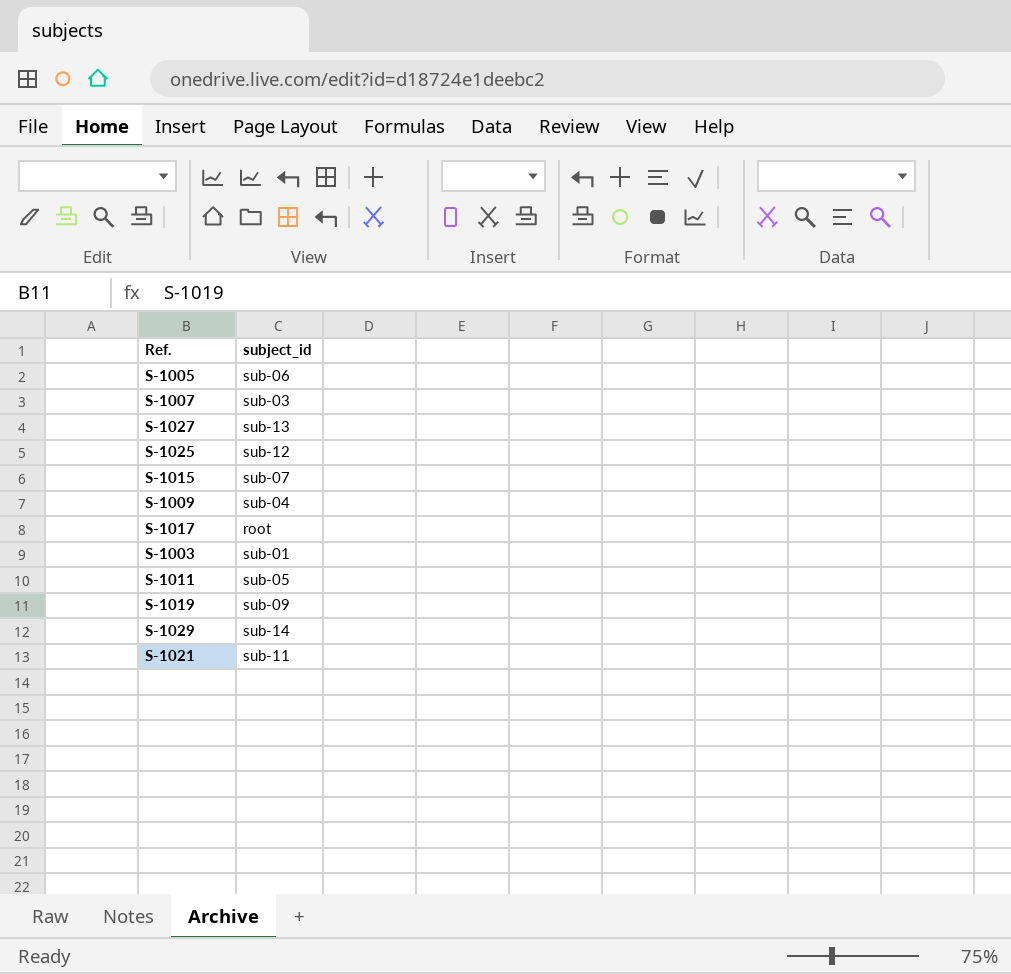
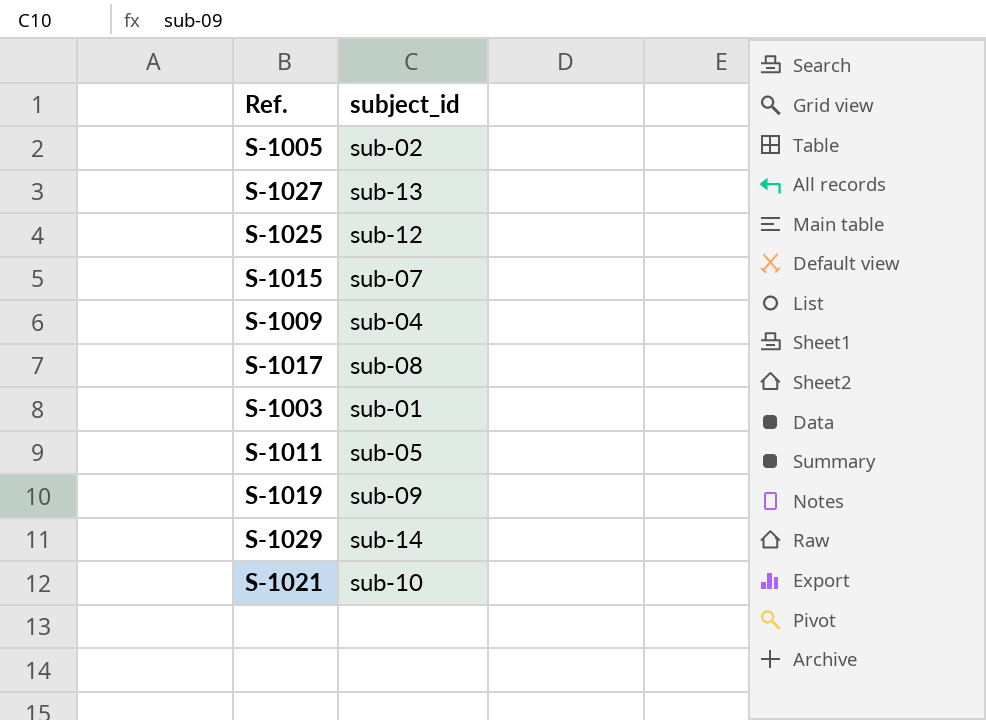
row S-1007: sub-03 -> none
S-1005 | subject_id: sub-06 -> sub-02
S-1017 | subject_id: root -> sub-08
S-1021 | subject_id: sub-11 -> sub-10

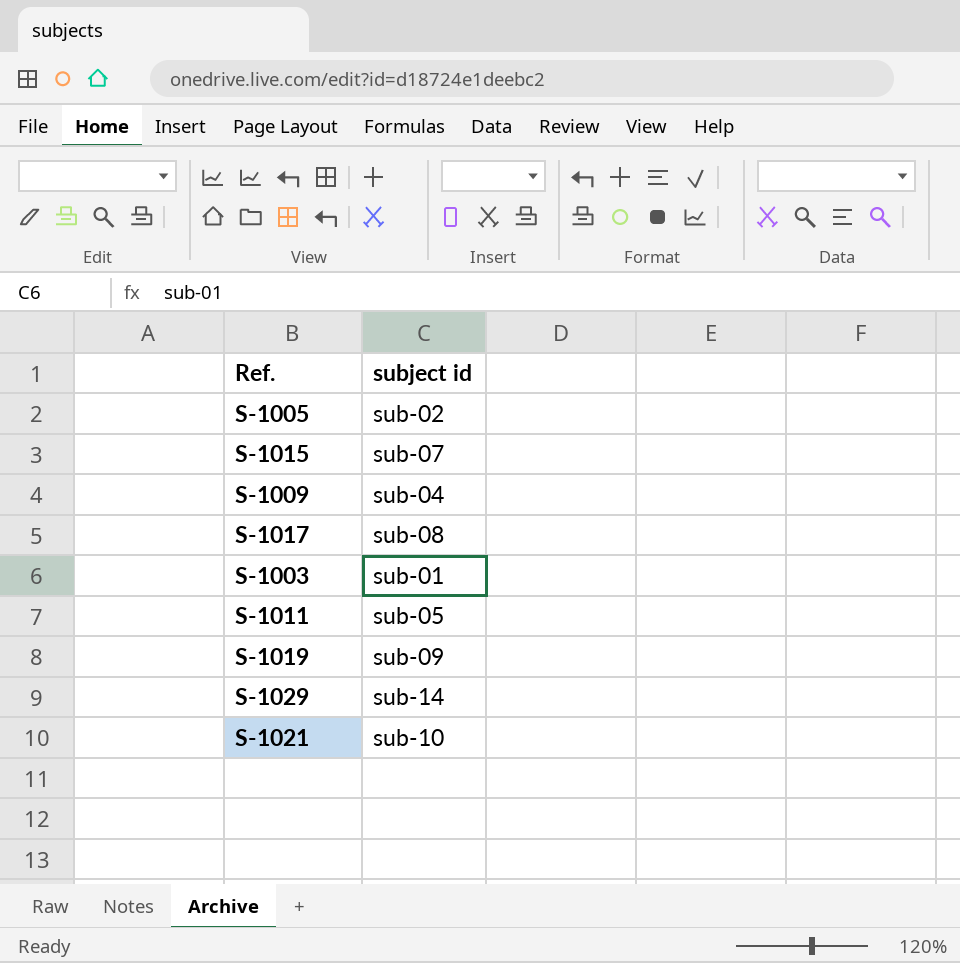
column name: subject_id -> subject id
row S-1027: sub-13 -> none
row S-1025: sub-12 -> none

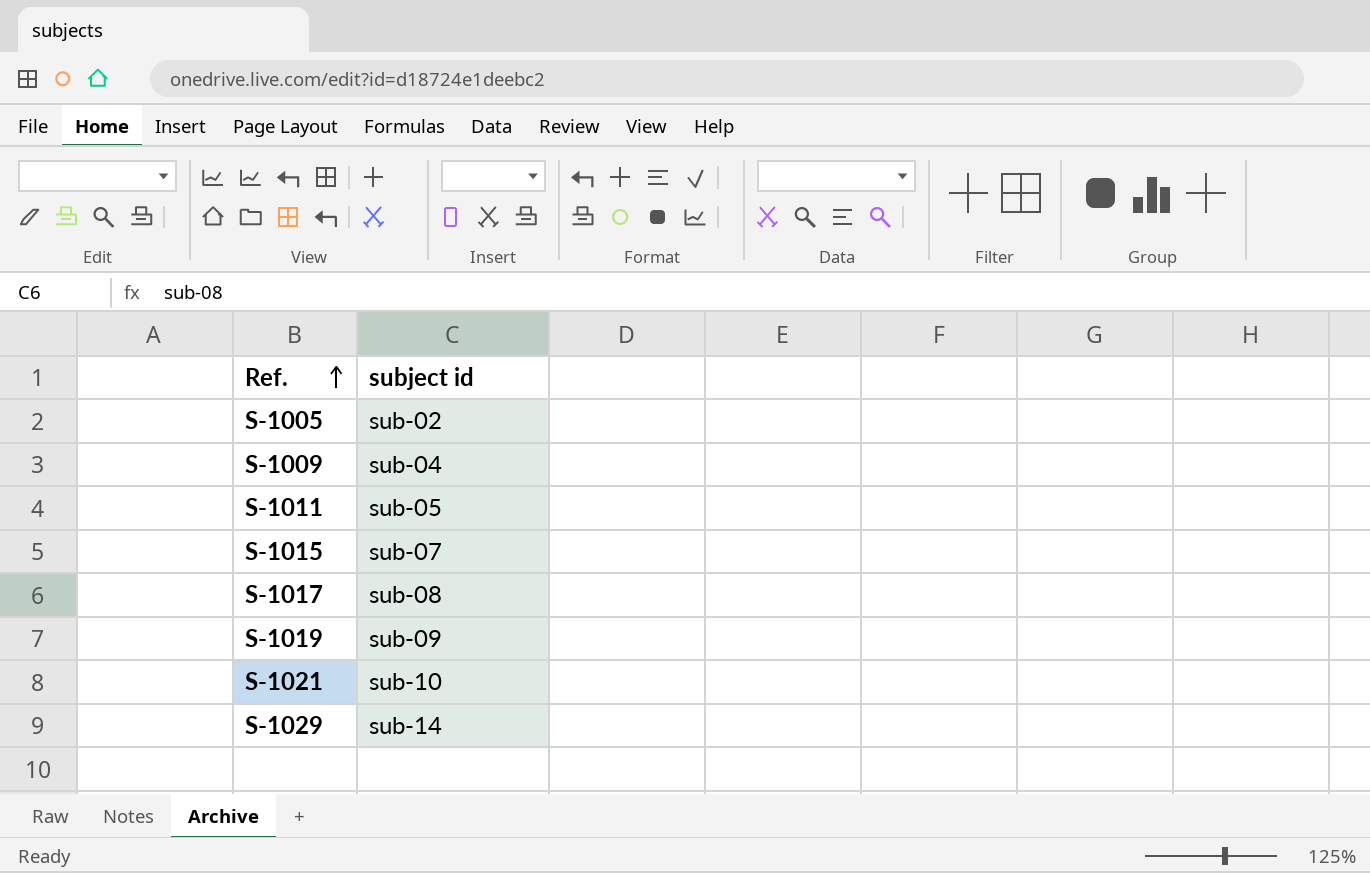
row order: none -> Ref. ascending
row S-1003: sub-01 -> none

